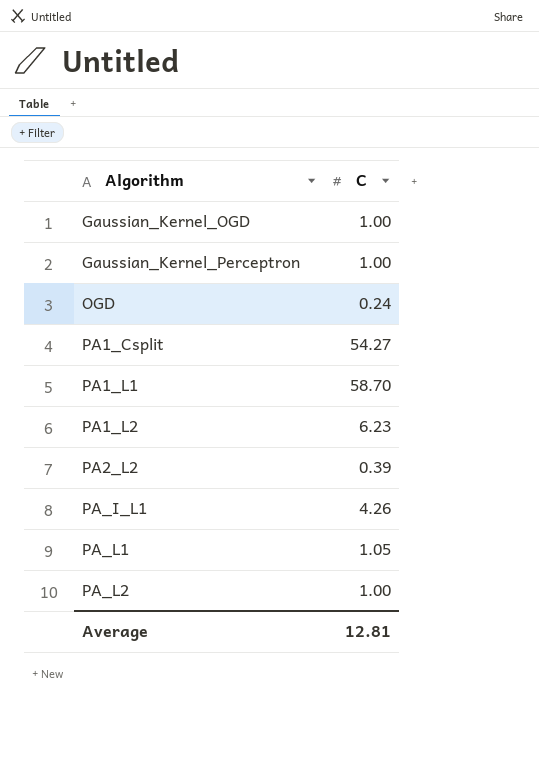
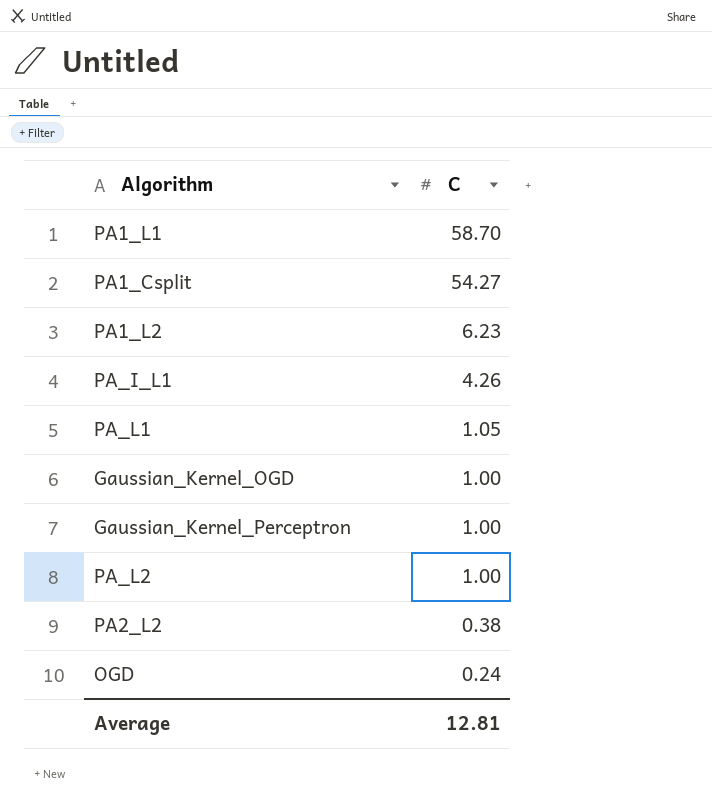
row order: Algorithm ascending -> C descending
PA2_L2 | C: 0.39 -> 0.38

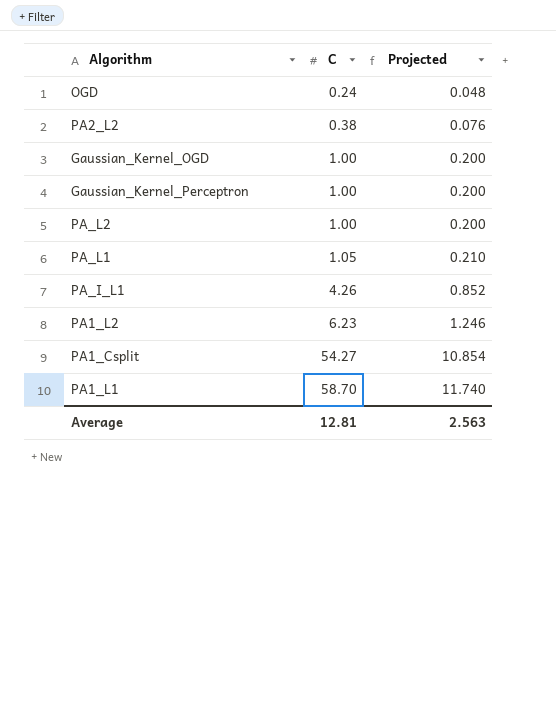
row order: C descending -> C ascending
column Projected | formula: none -> [C] * 0.2

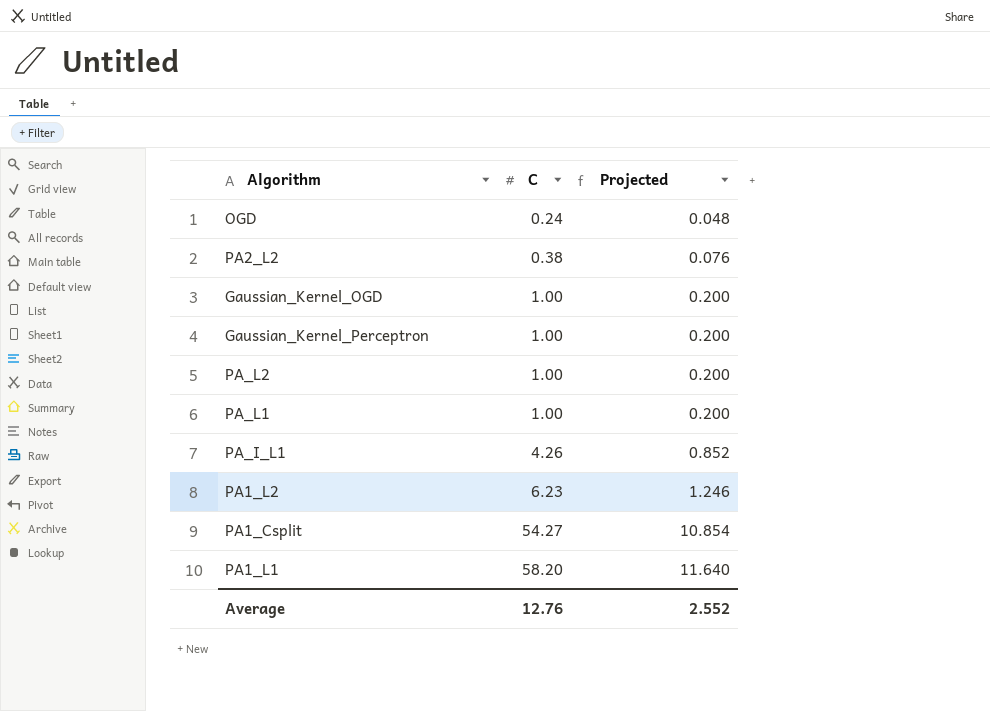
PA_L1 | C: 1.05 -> 1.00
PA_L1 | Projected: 0.210 -> 0.200
PA1_L1 | C: 58.70 -> 58.20
PA1_L1 | Projected: 11.740 -> 11.640
Average | C: 12.81 -> 12.76
Average | Projected: 2.563 -> 2.552

